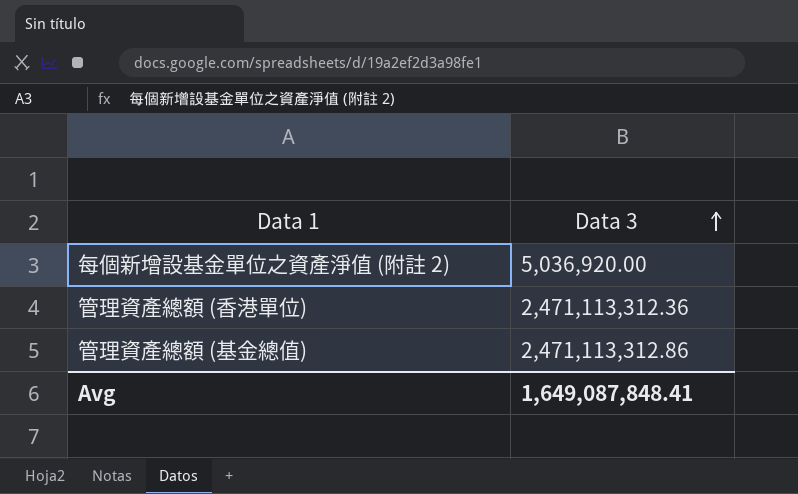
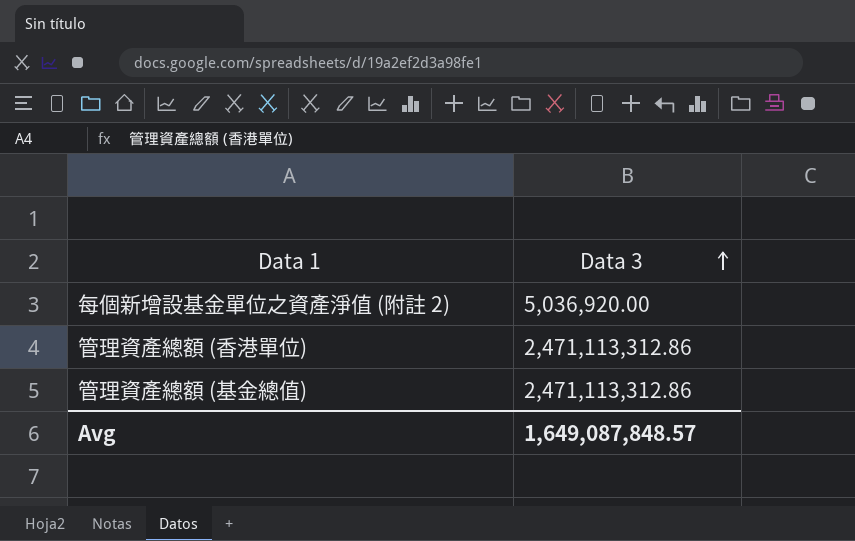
管理資產總額 (香港單位) | Data 3: 2,471,113,312.36 -> 2,471,113,312.86
Avg | Data 3: 1,649,087,848.41 -> 1,649,087,848.57

